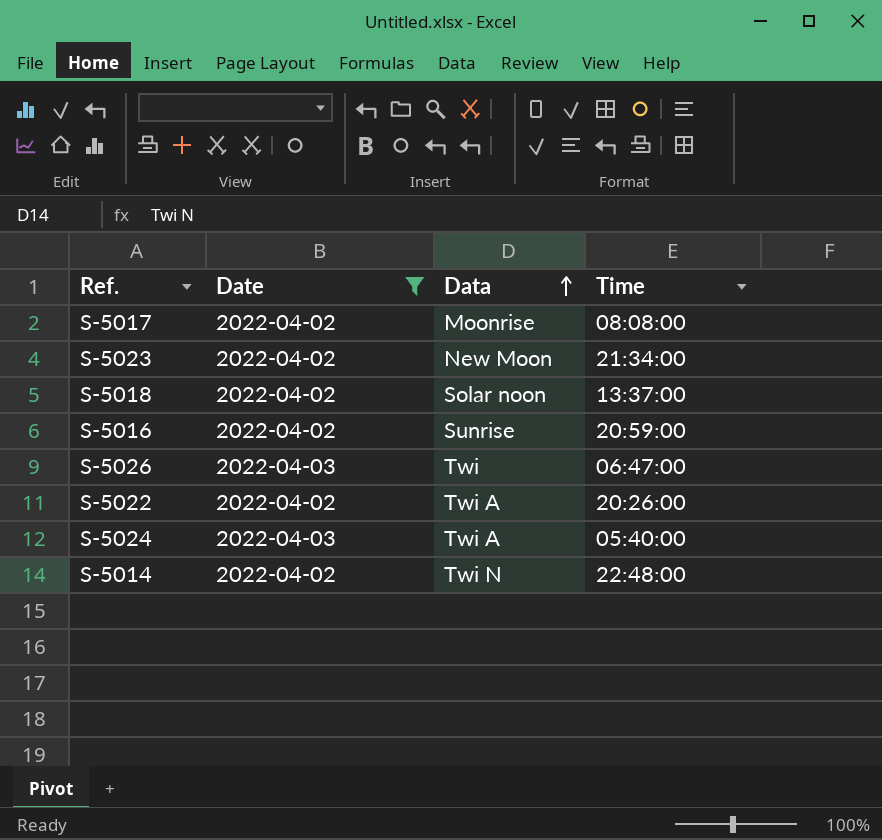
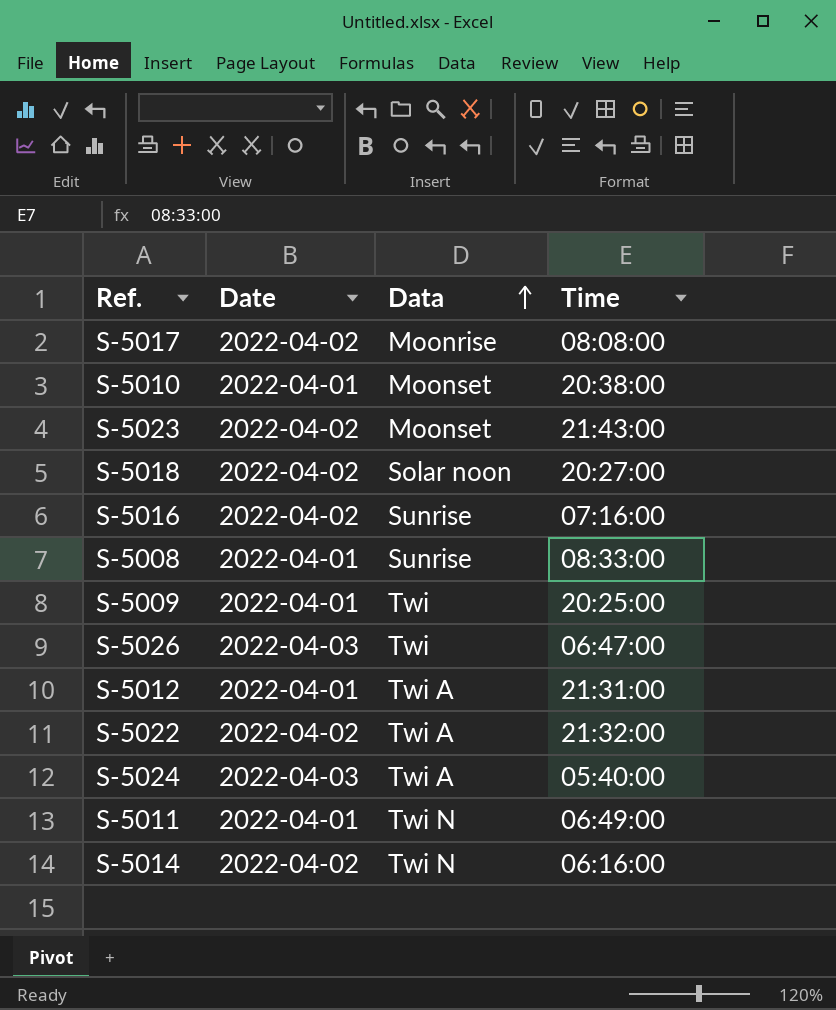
filter: Date != 2022-04-01 -> none
S-5023 | Data: New Moon -> Moonset
S-5023 | Time: 21:34:00 -> 21:43:00
S-5018 | Time: 13:37:00 -> 20:27:00
S-5016 | Time: 20:59:00 -> 07:16:00
S-5022 | Time: 20:26:00 -> 21:32:00
S-5014 | Time: 22:48:00 -> 06:16:00

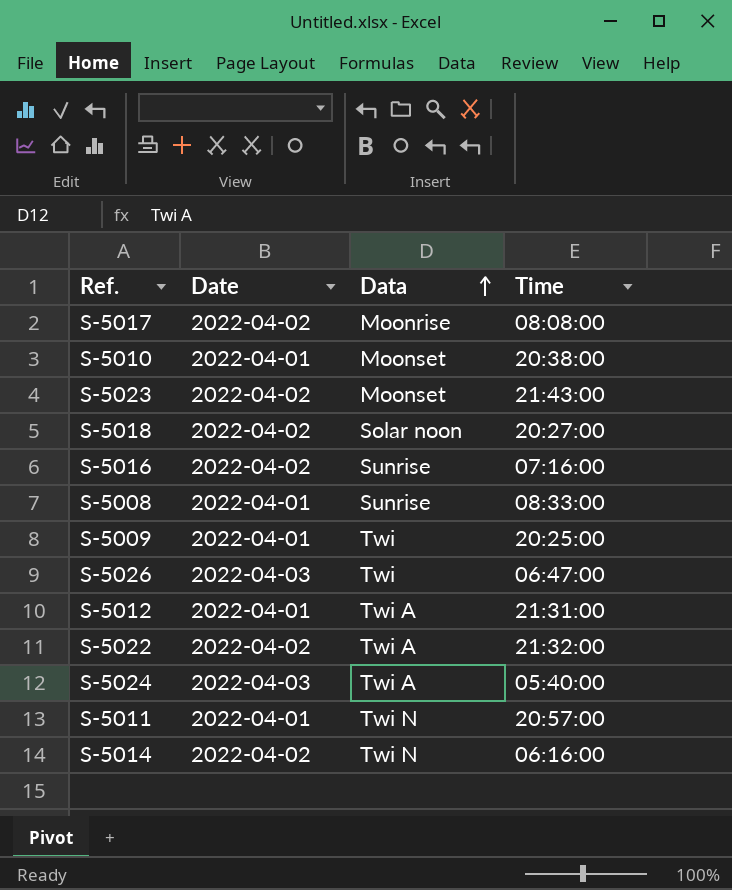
S-5011 | Time: 06:49:00 -> 20:57:00

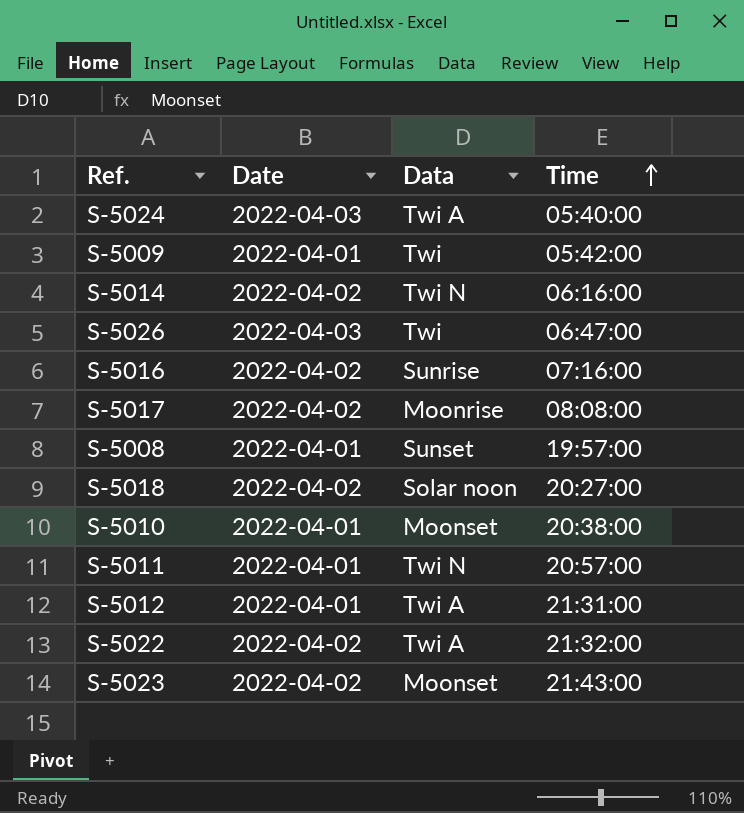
row order: Data ascending -> Time ascending
S-5009 | Time: 20:25:00 -> 05:42:00
S-5008 | Data: Sunrise -> Sunset
S-5008 | Time: 08:33:00 -> 19:57:00

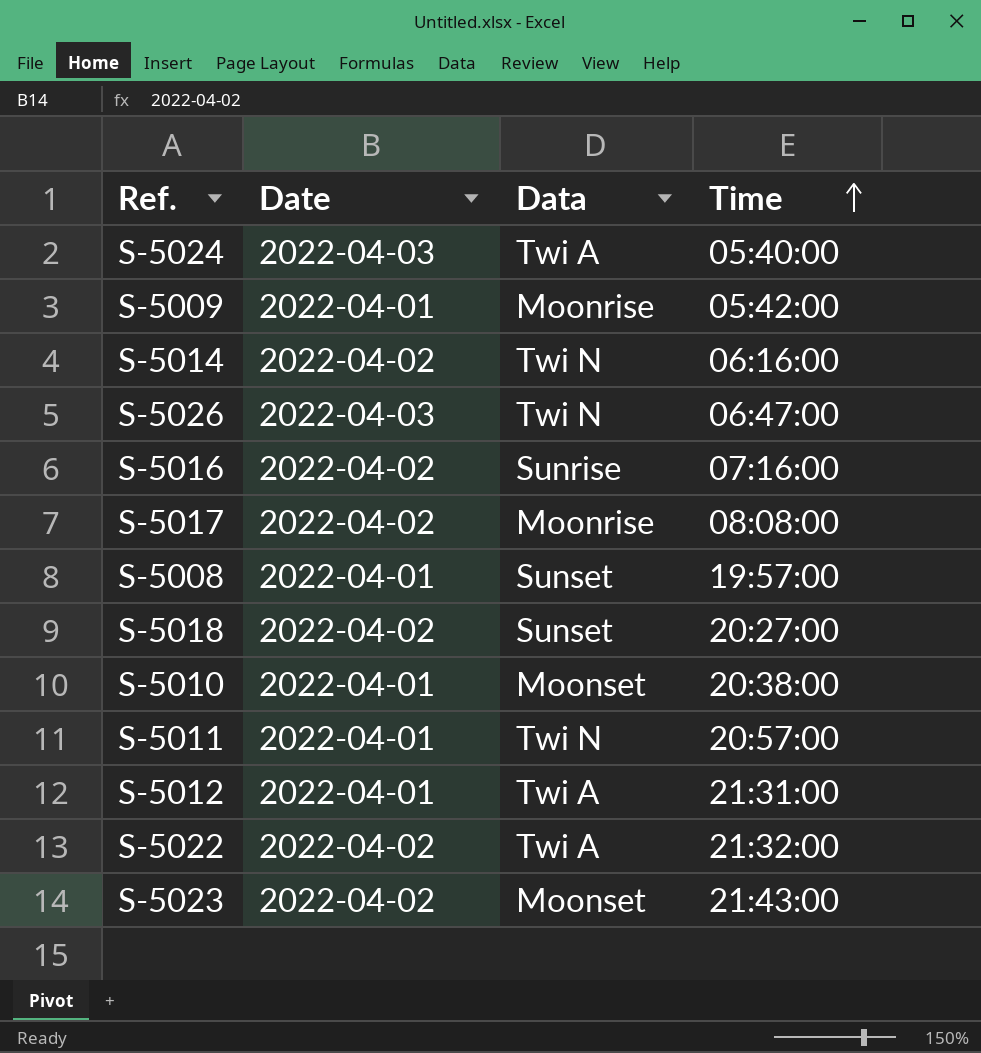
S-5009 | Data: Twi -> Moonrise
S-5026 | Data: Twi -> Twi N
S-5018 | Data: Solar noon -> Sunset

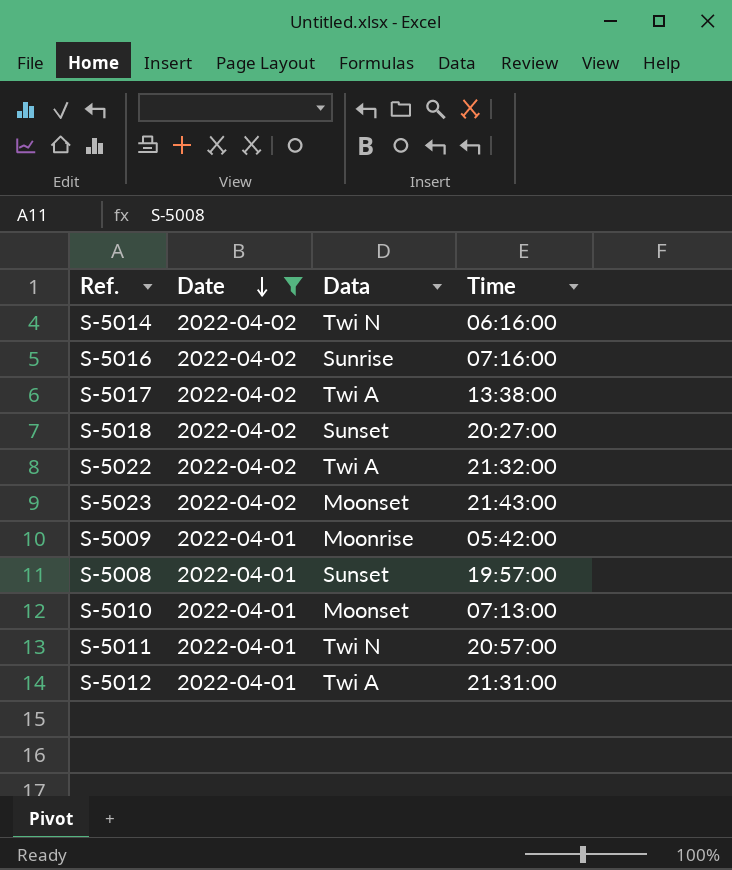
filter: none -> Date != 2022-04-03
row order: Time ascending -> Date descending
S-5017 | Data: Moonrise -> Twi A
S-5017 | Time: 08:08:00 -> 13:38:00
S-5010 | Time: 20:38:00 -> 07:13:00

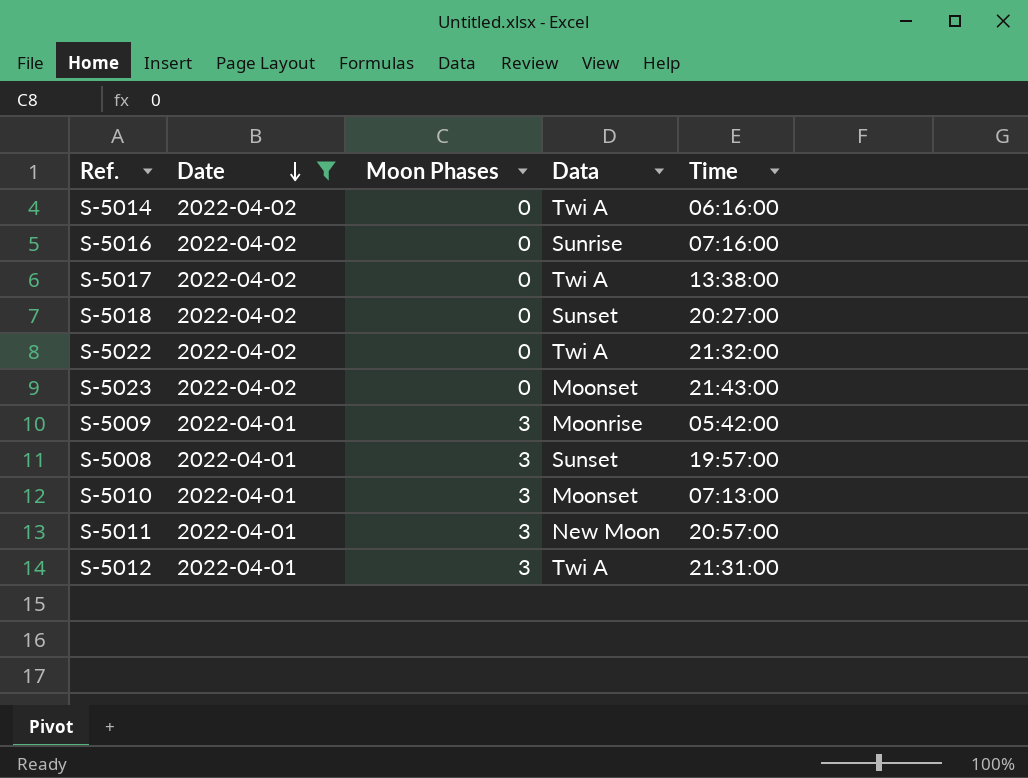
column Moon Phases | position: none -> 3
S-5014 | Data: Twi N -> Twi A
S-5011 | Data: Twi N -> New Moon

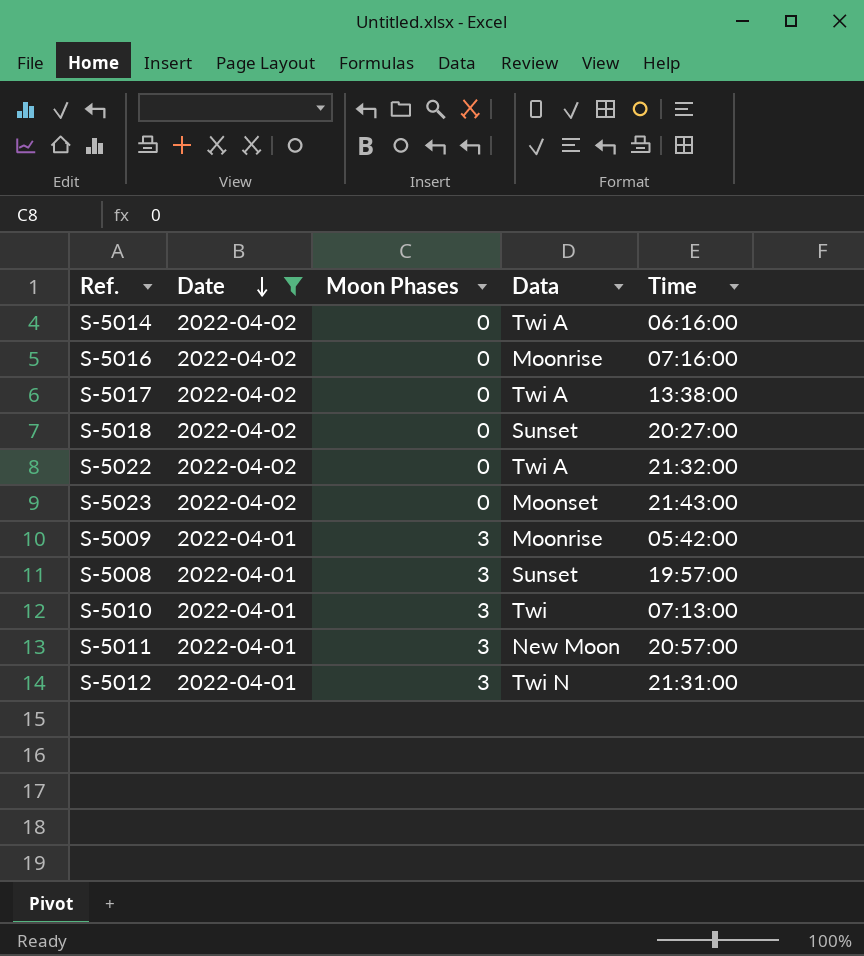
S-5016 | Data: Sunrise -> Moonrise
S-5010 | Data: Moonset -> Twi
S-5012 | Data: Twi A -> Twi N

